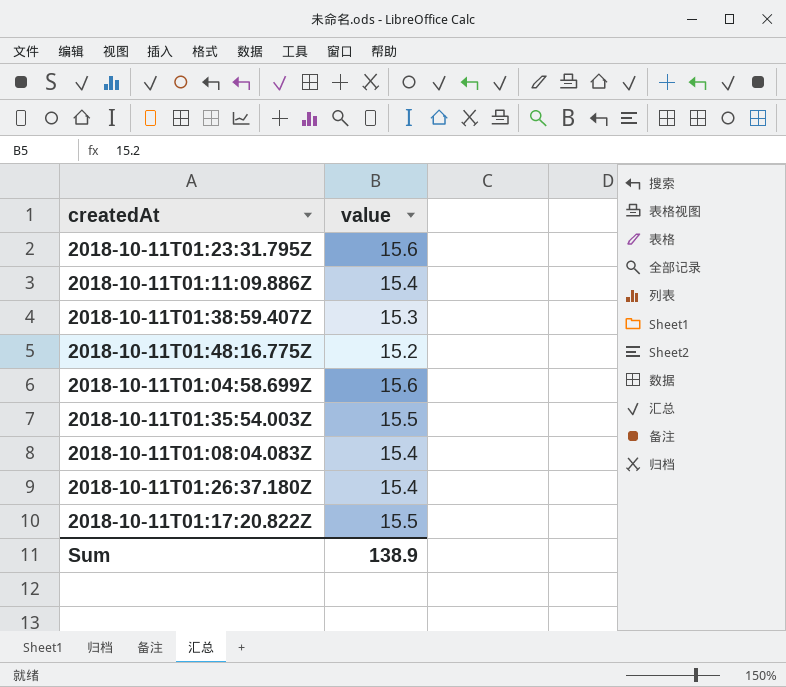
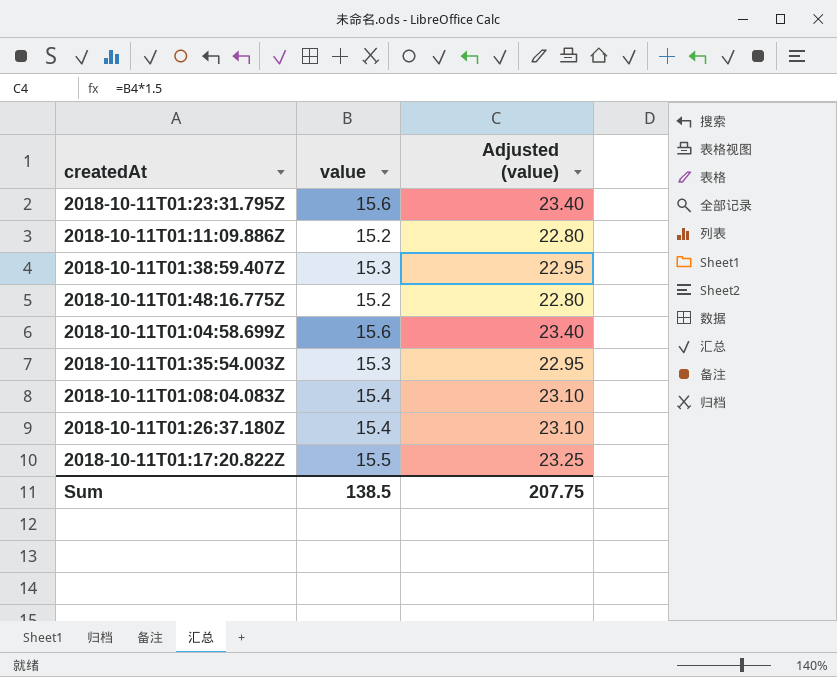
column Adjusted (value) | formula: none -> [value] * 1.5
2018-10-11T01:11:09.886Z | value: 15.4 -> 15.2
2018-10-11T01:35:54.003Z | value: 15.5 -> 15.3
Sum | value: 138.9 -> 138.5

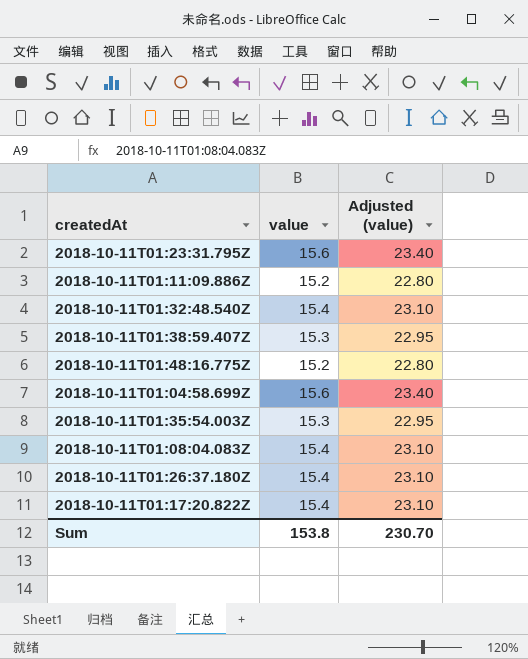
row 2018-10-11T01:32:48.540Z: none -> 15.4 | 23.10
2018-10-11T01:17:20.822Z | value: 15.5 -> 15.4
2018-10-11T01:17:20.822Z | Adjusted (value): 23.25 -> 23.10
Sum | value: 138.5 -> 153.8
Sum | Adjusted (value): 207.75 -> 230.70

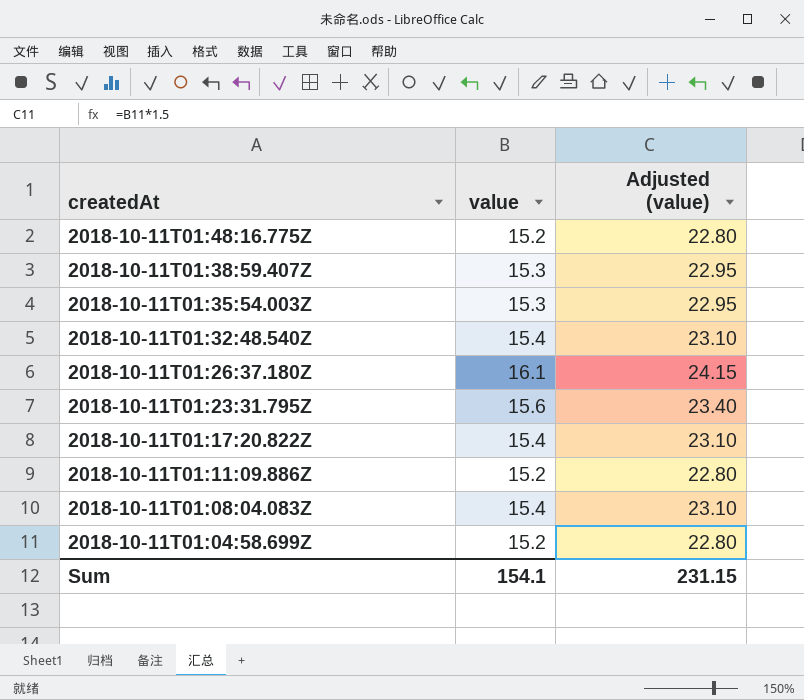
row order: none -> createdAt descending
2018-10-11T01:26:37.180Z | value: 15.4 -> 16.1
2018-10-11T01:26:37.180Z | Adjusted (value): 23.10 -> 24.15
2018-10-11T01:04:58.699Z | value: 15.6 -> 15.2
2018-10-11T01:04:58.699Z | Adjusted (value): 23.40 -> 22.80
Sum | value: 153.8 -> 154.1
Sum | Adjusted (value): 230.70 -> 231.15

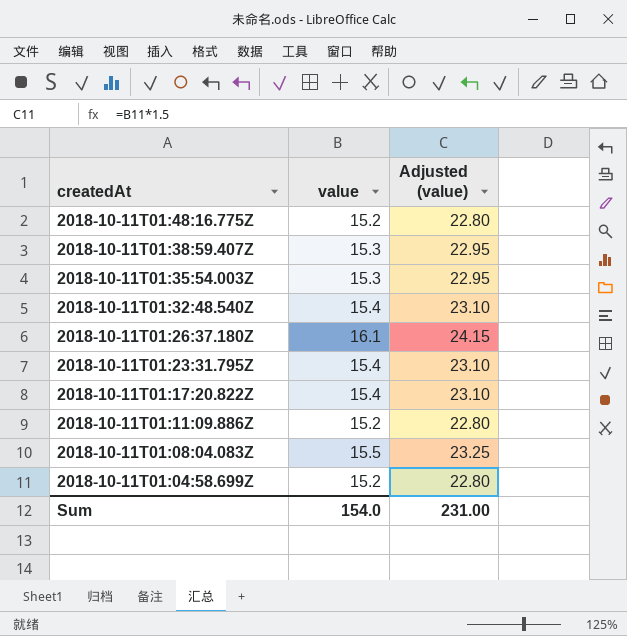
2018-10-11T01:23:31.795Z | value: 15.6 -> 15.4
2018-10-11T01:23:31.795Z | Adjusted (value): 23.40 -> 23.10
2018-10-11T01:08:04.083Z | value: 15.4 -> 15.5
2018-10-11T01:08:04.083Z | Adjusted (value): 23.10 -> 23.25
Sum | value: 154.1 -> 154.0
Sum | Adjusted (value): 231.15 -> 231.00

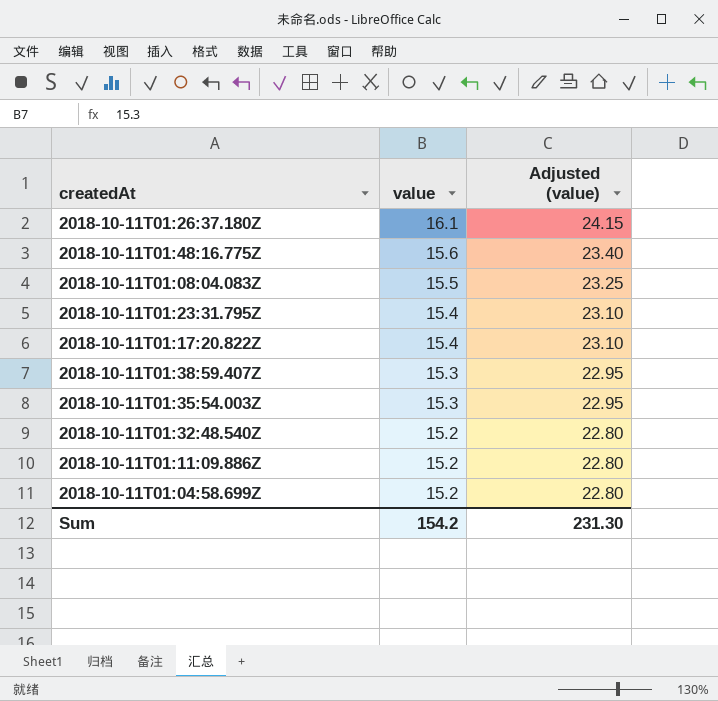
row order: createdAt descending -> value descending
2018-10-11T01:48:16.775Z | value: 15.2 -> 15.6
2018-10-11T01:48:16.775Z | Adjusted (value): 22.80 -> 23.40
2018-10-11T01:32:48.540Z | value: 15.4 -> 15.2
2018-10-11T01:32:48.540Z | Adjusted (value): 23.10 -> 22.80
Sum | value: 154.0 -> 154.2
Sum | Adjusted (value): 231.00 -> 231.30

